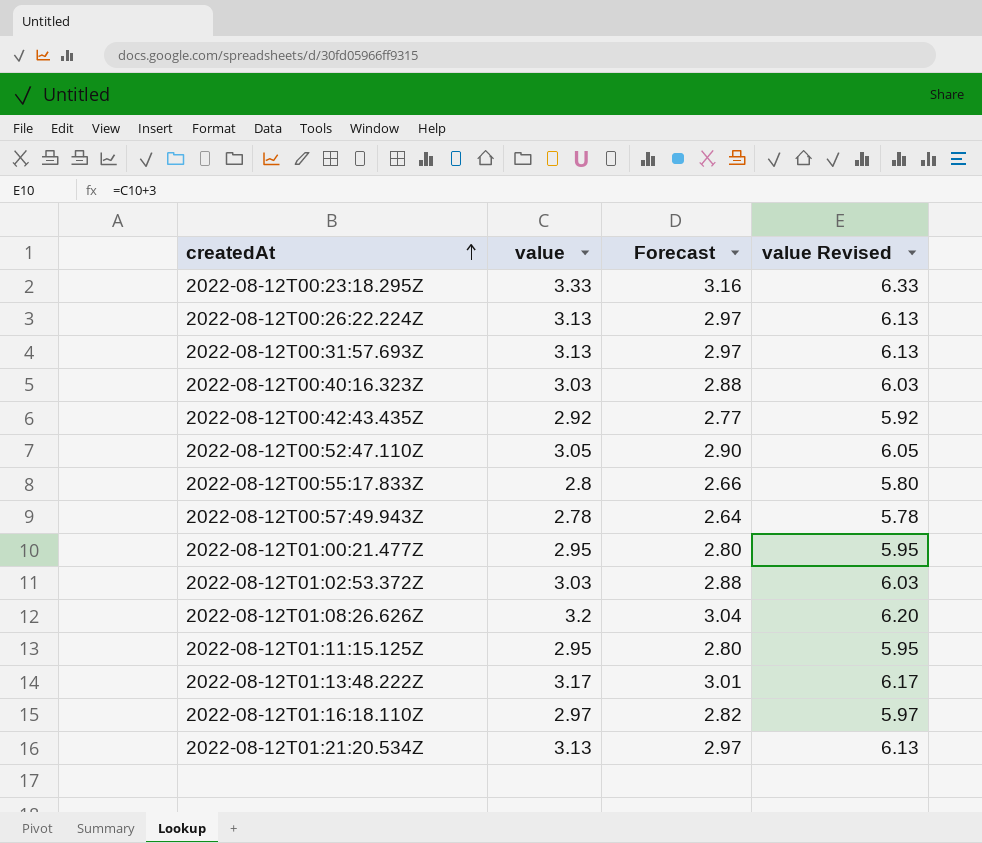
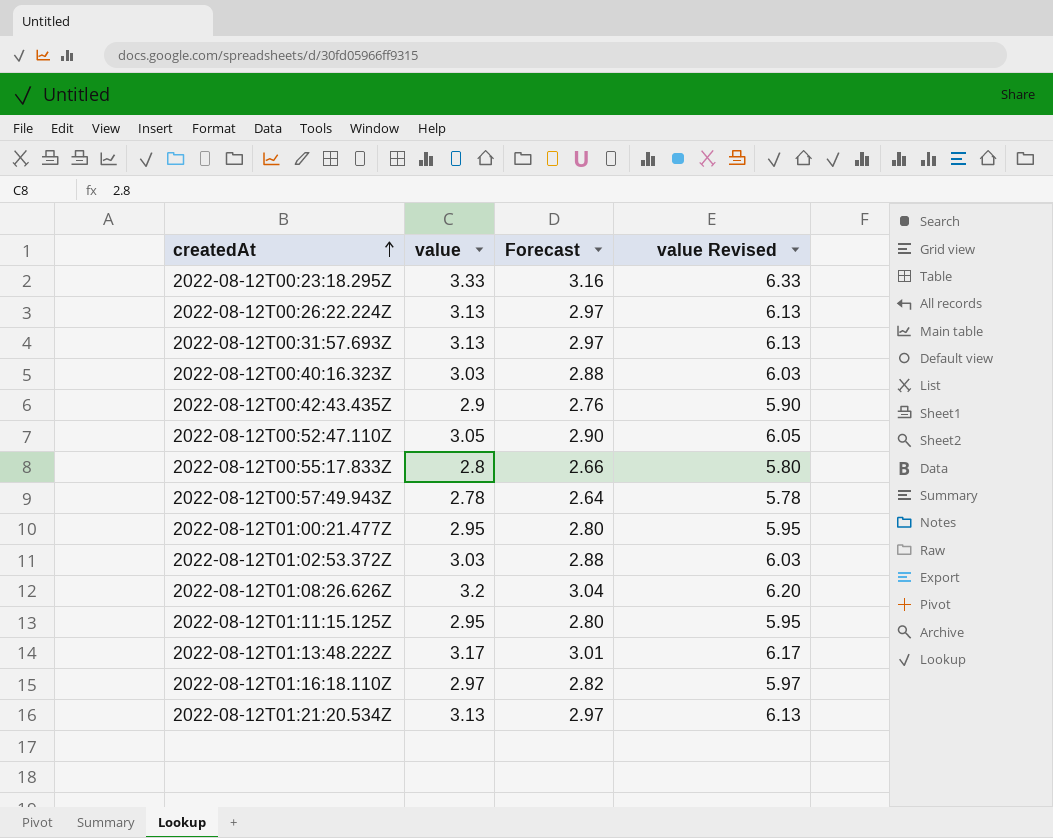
2022-08-12T00:42:43.435Z | value: 2.92 -> 2.9
2022-08-12T00:42:43.435Z | Forecast: 2.77 -> 2.76
2022-08-12T00:42:43.435Z | value Revised: 5.92 -> 5.90

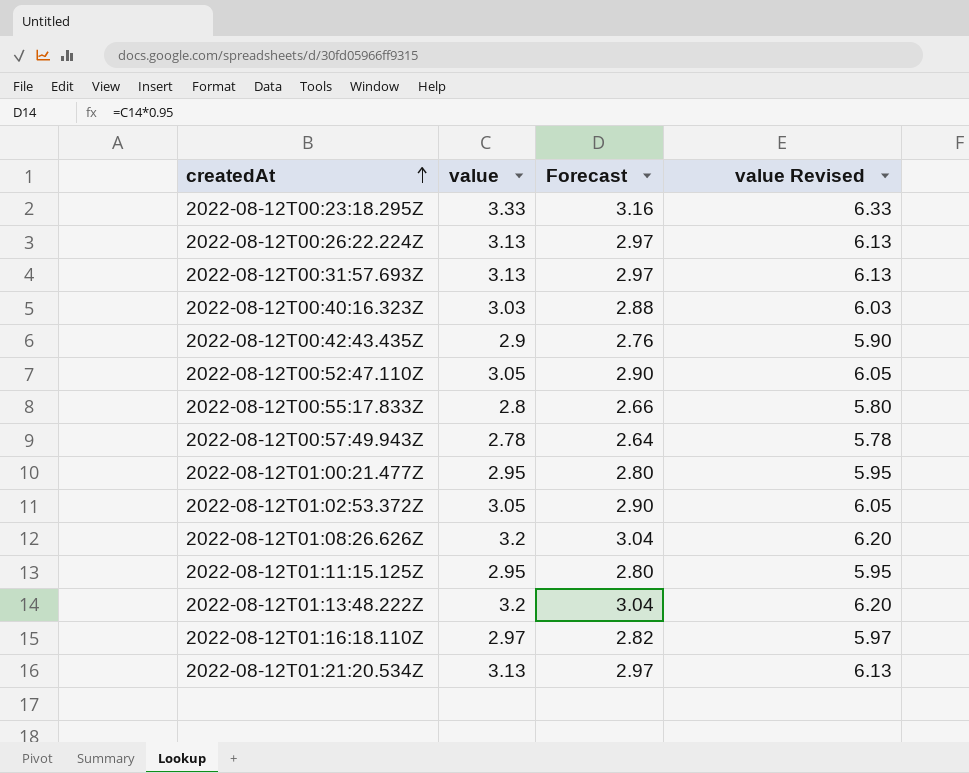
2022-08-12T01:02:53.372Z | value: 3.03 -> 3.05
2022-08-12T01:02:53.372Z | Forecast: 2.88 -> 2.90
2022-08-12T01:02:53.372Z | value Revised: 6.03 -> 6.05
2022-08-12T01:13:48.222Z | value: 3.17 -> 3.2
2022-08-12T01:13:48.222Z | Forecast: 3.01 -> 3.04
2022-08-12T01:13:48.222Z | value Revised: 6.17 -> 6.20

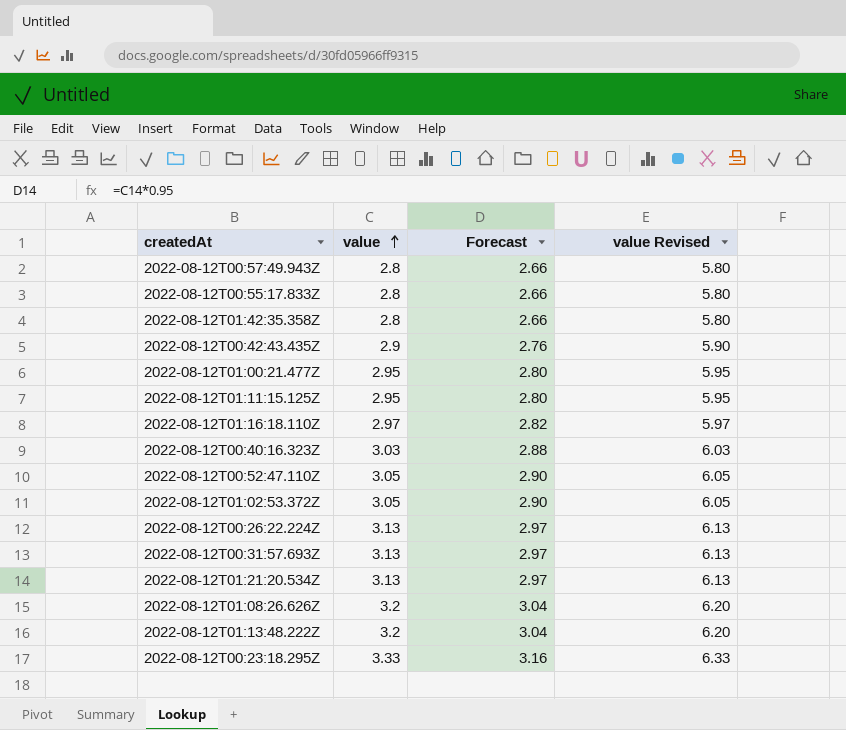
row order: createdAt ascending -> value ascending
2022-08-12T00:57:49.943Z | value: 2.78 -> 2.8
2022-08-12T00:57:49.943Z | Forecast: 2.64 -> 2.66
2022-08-12T00:57:49.943Z | value Revised: 5.78 -> 5.80
row 2022-08-12T01:42:35.358Z: none -> 2.8 | 2.66 | 5.80

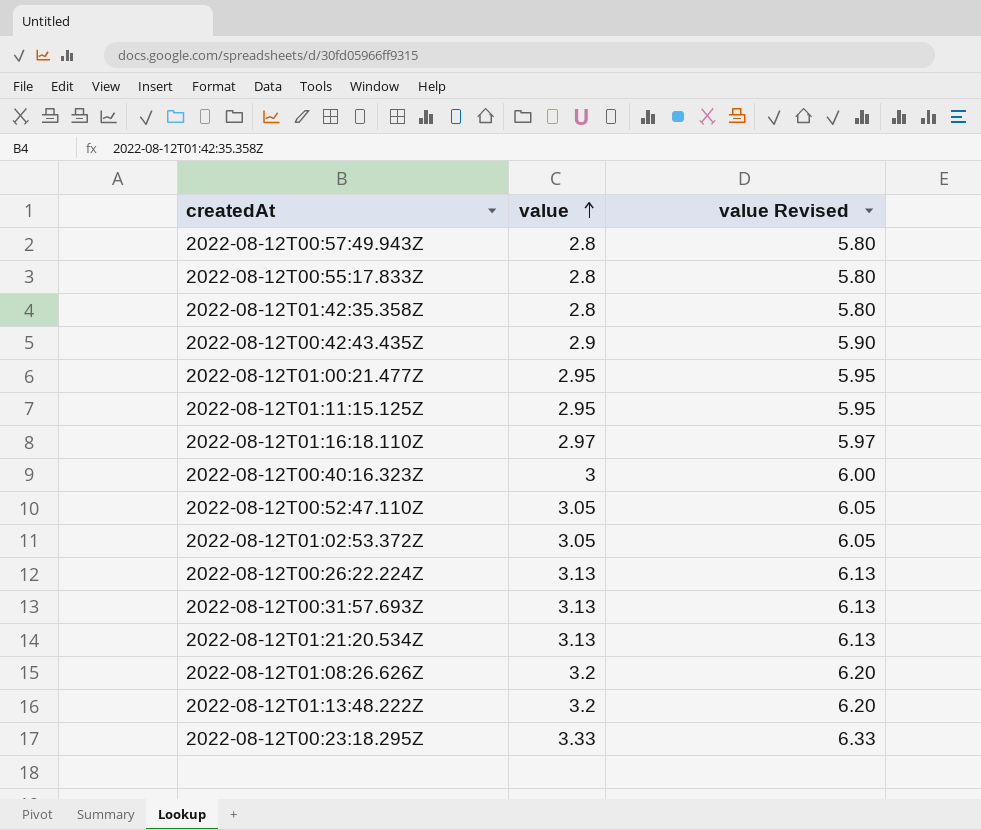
column Forecast | formula: [value] * 0.95 -> none
2022-08-12T00:40:16.323Z | value: 3.03 -> 3
2022-08-12T00:40:16.323Z | value Revised: 6.03 -> 6.00

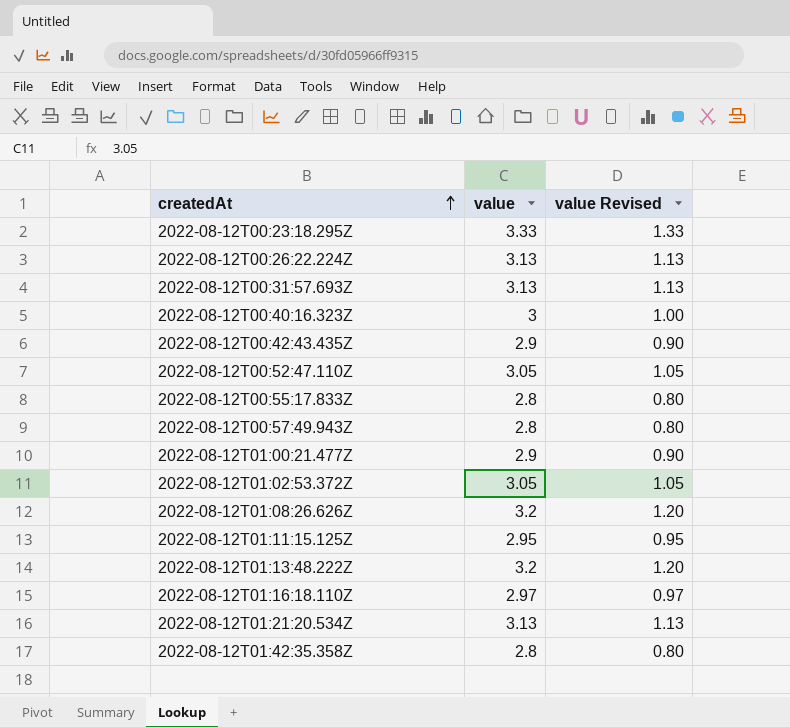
row order: value ascending -> createdAt ascending
column value Revised | formula: [value] + 3 -> [value] - 2
2022-08-12T01:00:21.477Z | value: 2.95 -> 2.9

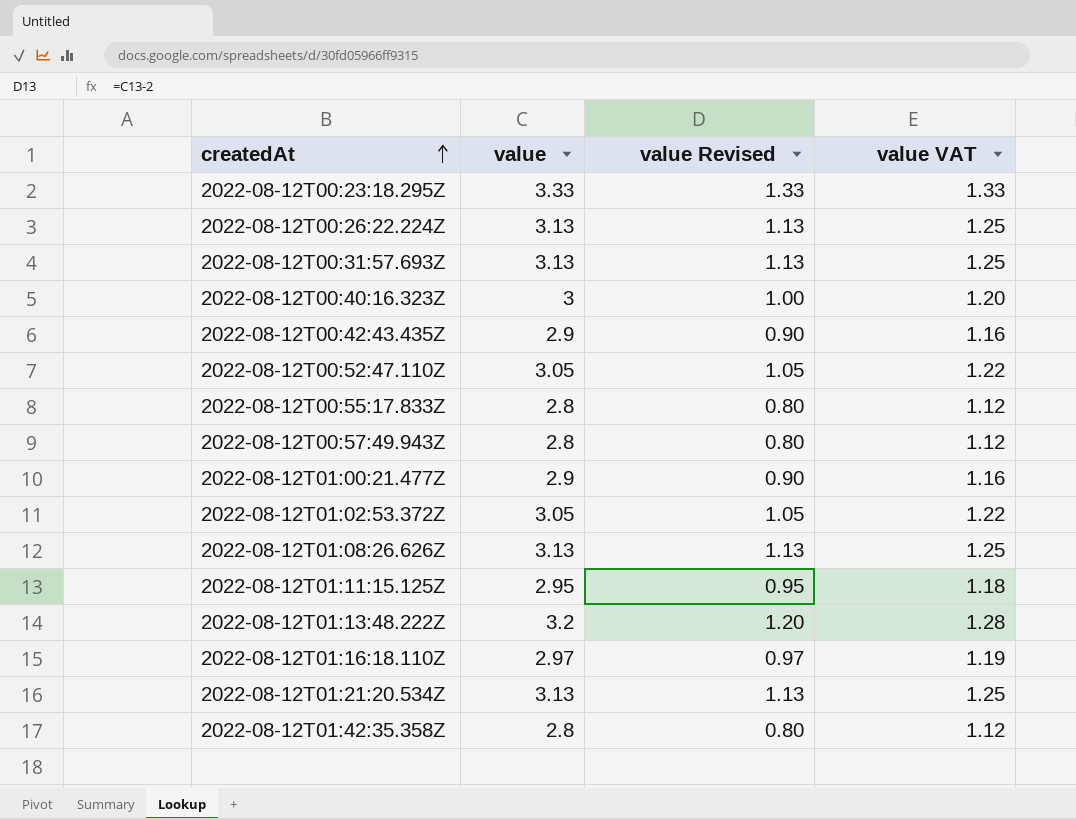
column value VAT | formula: none -> [value] * 0.4
2022-08-12T01:08:26.626Z | value: 3.2 -> 3.13
2022-08-12T01:08:26.626Z | value Revised: 1.20 -> 1.13

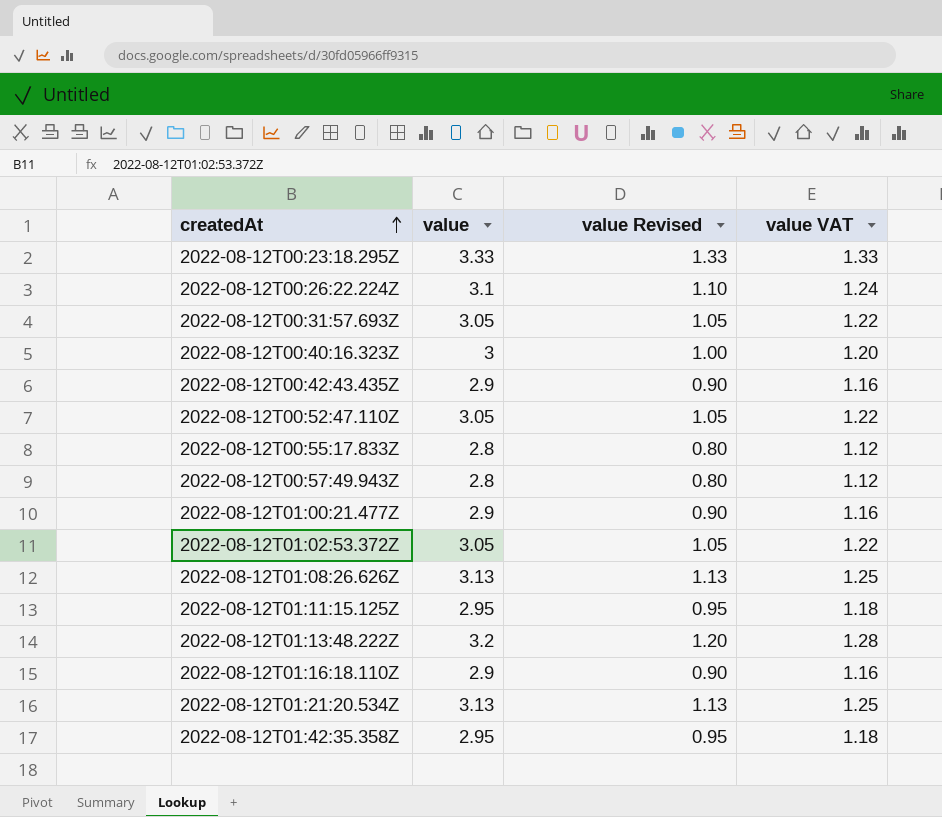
2022-08-12T00:26:22.224Z | value: 3.13 -> 3.1
2022-08-12T00:26:22.224Z | value Revised: 1.13 -> 1.10
2022-08-12T00:26:22.224Z | value VAT: 1.25 -> 1.24
2022-08-12T00:31:57.693Z | value: 3.13 -> 3.05
2022-08-12T00:31:57.693Z | value Revised: 1.13 -> 1.05
2022-08-12T00:31:57.693Z | value VAT: 1.25 -> 1.22
2022-08-12T01:16:18.110Z | value: 2.97 -> 2.9
2022-08-12T01:16:18.110Z | value Revised: 0.97 -> 0.90
2022-08-12T01:16:18.110Z | value VAT: 1.19 -> 1.16
2022-08-12T01:42:35.358Z | value: 2.8 -> 2.95
2022-08-12T01:42:35.358Z | value Revised: 0.80 -> 0.95
2022-08-12T01:42:35.358Z | value VAT: 1.12 -> 1.18

